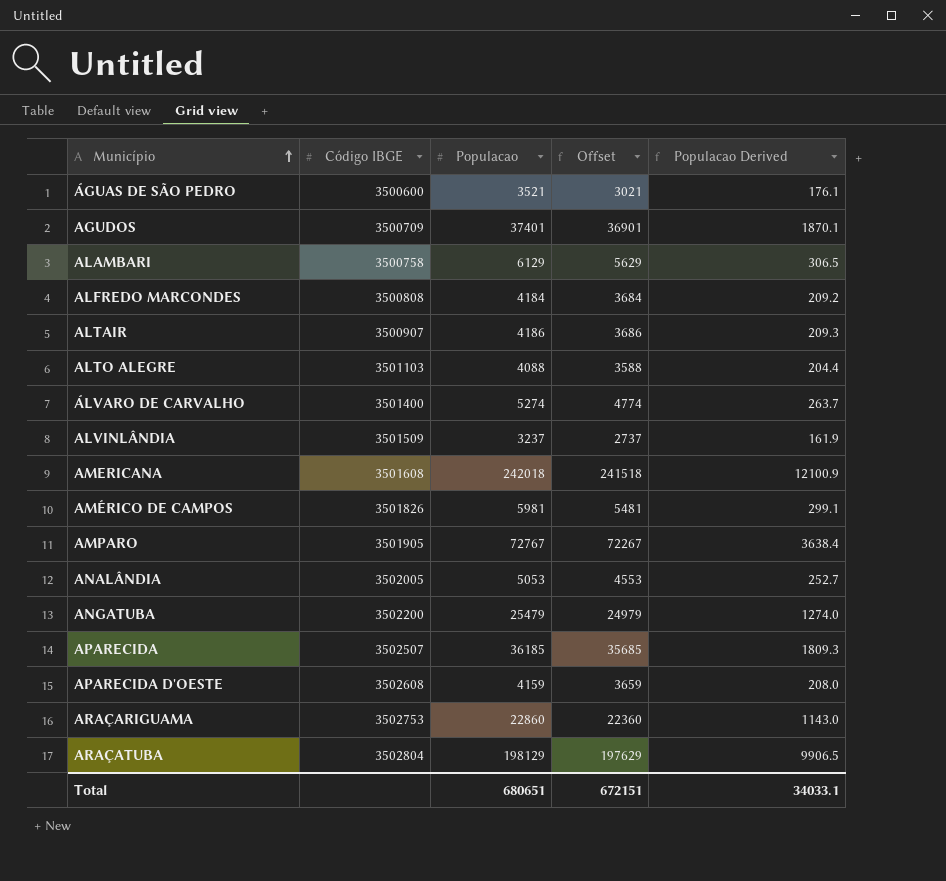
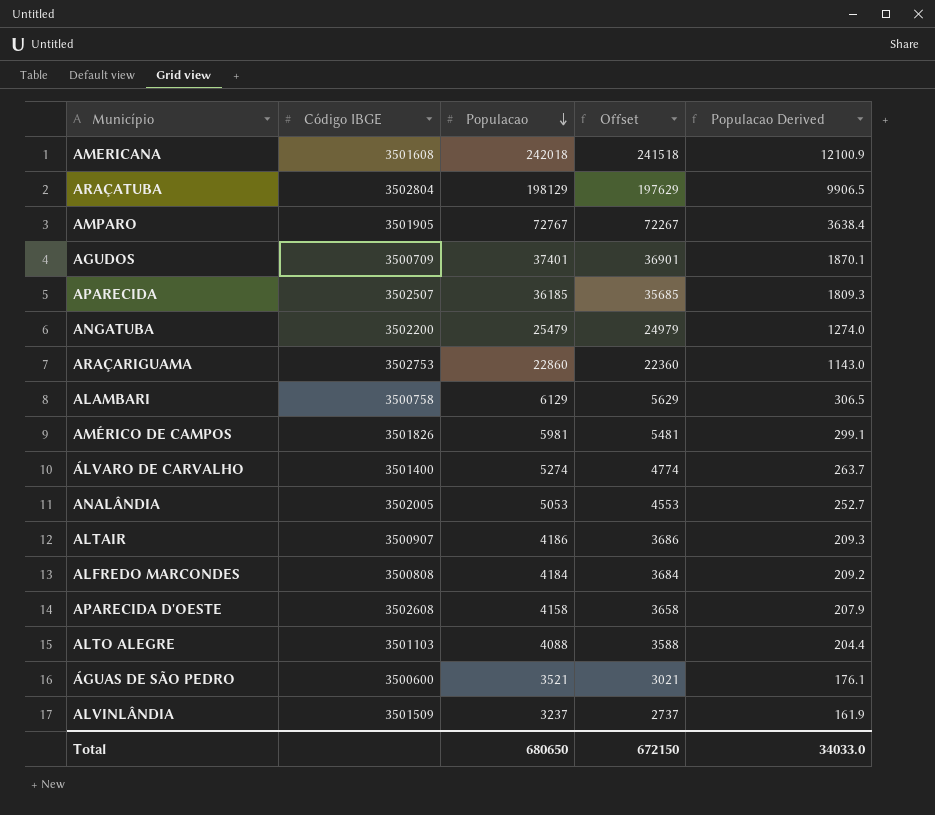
row order: Município ascending -> Populacao descending
APARECIDA D'OESTE | Populacao: 4159 -> 4158
APARECIDA D'OESTE | Offset: 3659 -> 3658
APARECIDA D'OESTE | Populacao Derived: 208.0 -> 207.9
Total | Populacao: 680651 -> 680650
Total | Offset: 672151 -> 672150
Total | Populacao Derived: 34033.1 -> 34033.0

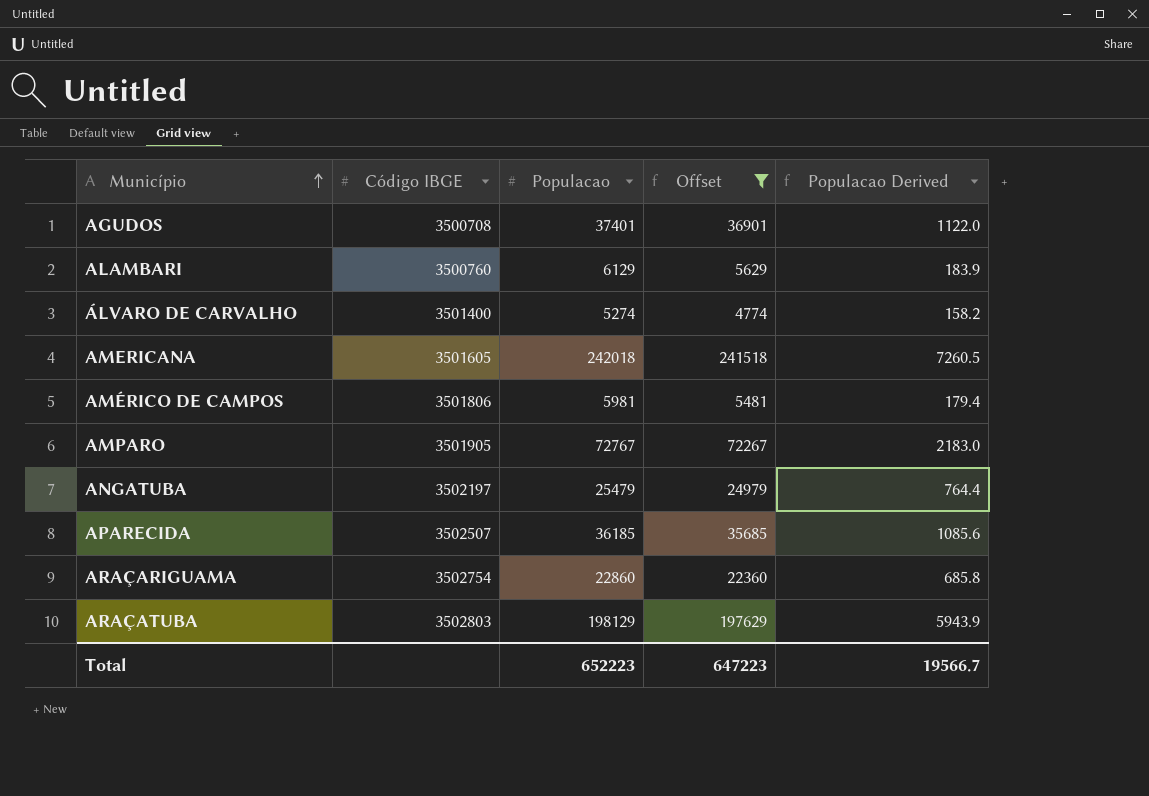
filter: none -> Offset >= 4774
row order: Populacao descending -> Município ascending
column Populacao Derived | formula: [Populacao] * 0.05 -> [Populacao] * 0.03
AGUDOS | Código IBGE: 3500709 -> 3500708
ALAMBARI | Código IBGE: 3500758 -> 3500760
AMERICANA | Código IBGE: 3501608 -> 3501605
AMÉRICO DE CAMPOS | Código IBGE: 3501826 -> 3501806
ANGATUBA | Código IBGE: 3502200 -> 3502197
ARAÇARIGUAMA | Código IBGE: 3502753 -> 3502754
ARAÇATUBA | Código IBGE: 3502804 -> 3502803
Total | Populacao: 680650 -> 652223
Total | Offset: 672150 -> 647223
Total | Populacao Derived: 34033.0 -> 19566.7

